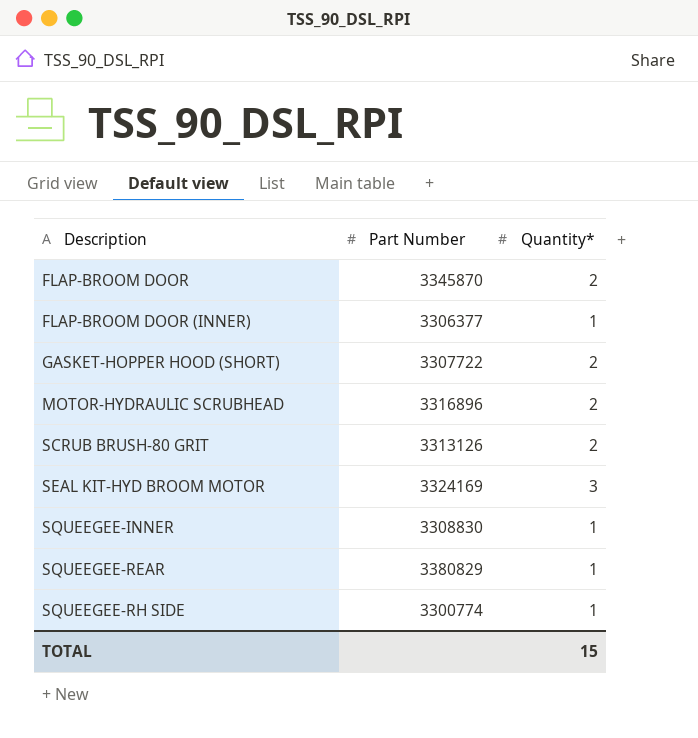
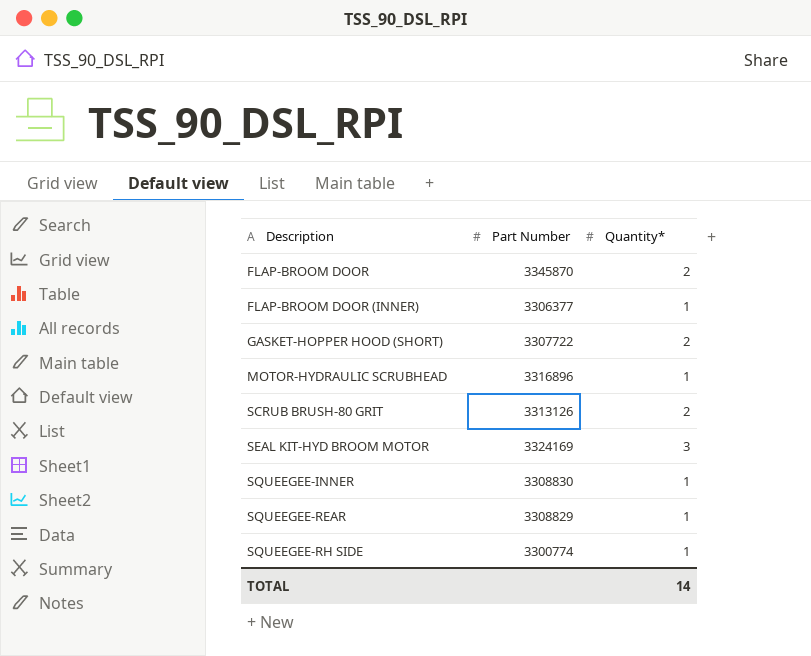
MOTOR-HYDRAULIC SCRUBHEAD | Quantity*: 2 -> 1
SQUEEGEE-REAR | Part Number: 3380829 -> 3308829
TOTAL | Quantity*: 15 -> 14

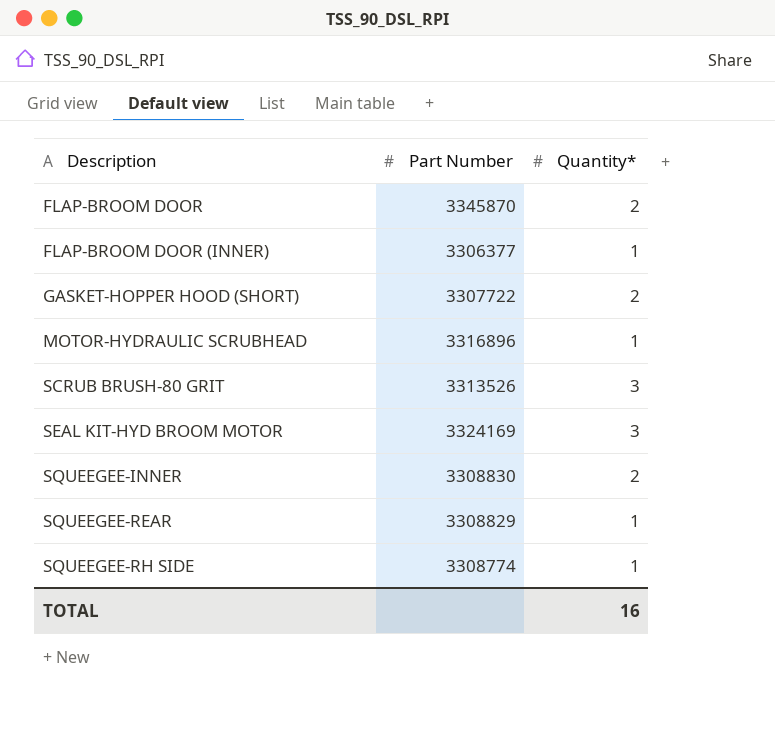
SCRUB BRUSH-80 GRIT | Part Number: 3313126 -> 3313526
SCRUB BRUSH-80 GRIT | Quantity*: 2 -> 3
SQUEEGEE-INNER | Quantity*: 1 -> 2
SQUEEGEE-RH SIDE | Part Number: 3300774 -> 3308774
TOTAL | Quantity*: 14 -> 16

